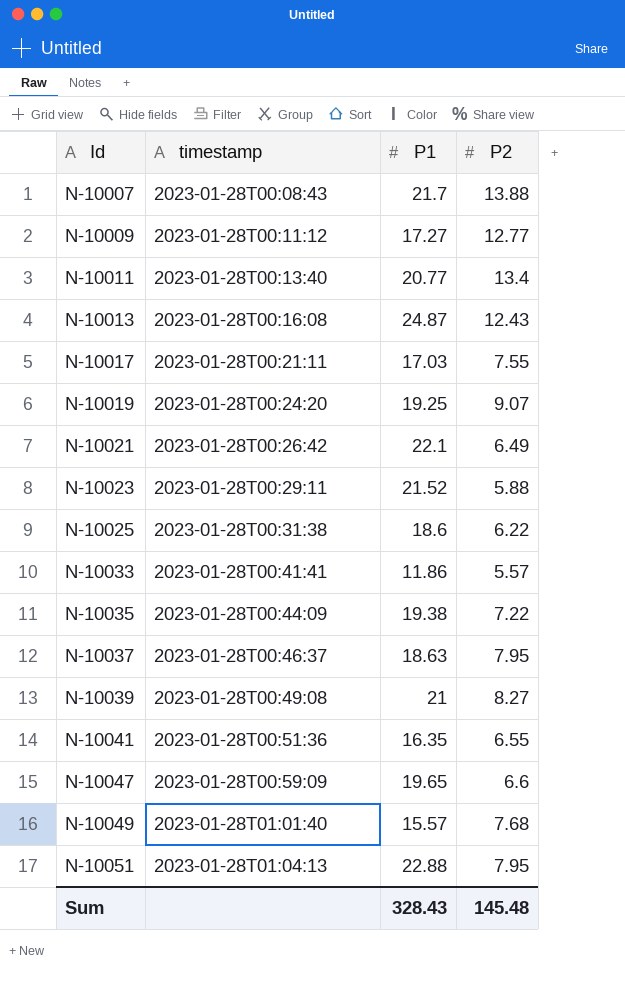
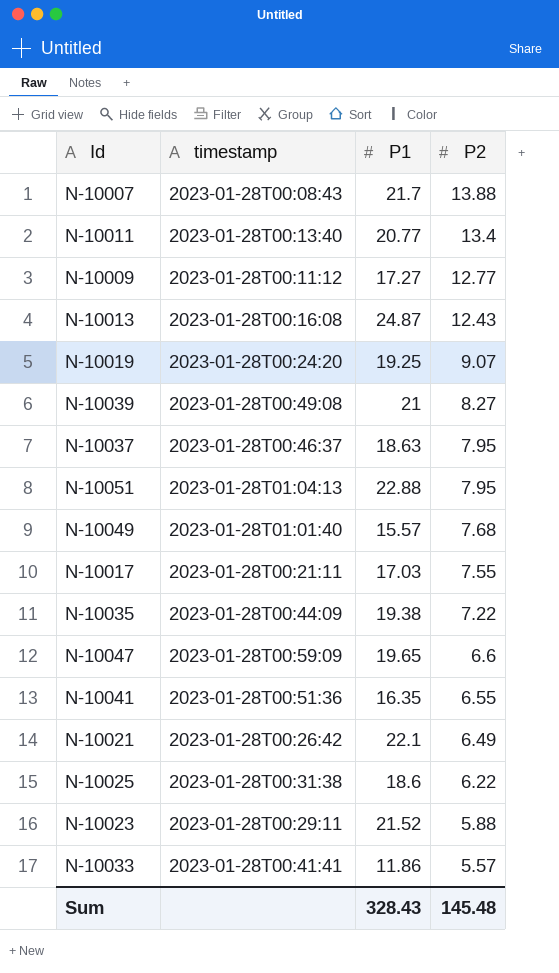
row order: Id ascending -> P2 descending

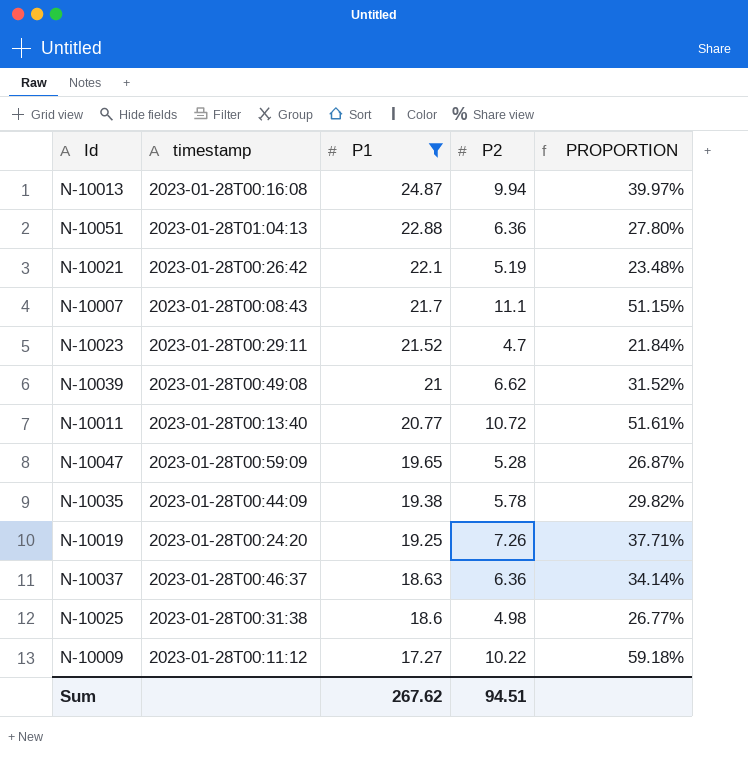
filter: none -> P1 >= 17.27
row order: P2 descending -> P1 descending
column PROPORTION | formula: none -> [P2] / [P1]
N-10013 | P2: 12.43 -> 9.94
N-10051 | P2: 7.95 -> 6.36
N-10021 | P2: 6.49 -> 5.19
N-10007 | P2: 13.88 -> 11.1
N-10023 | P2: 5.88 -> 4.7
N-10039 | P2: 8.27 -> 6.62
N-10011 | P2: 13.4 -> 10.72
N-10047 | P2: 6.6 -> 5.28
N-10035 | P2: 7.22 -> 5.78
N-10019 | P2: 9.07 -> 7.26
N-10037 | P2: 7.95 -> 6.36
N-10025 | P2: 6.22 -> 4.98
N-10009 | P2: 12.77 -> 10.22
Sum | P1: 328.43 -> 267.62
Sum | P2: 145.48 -> 94.51

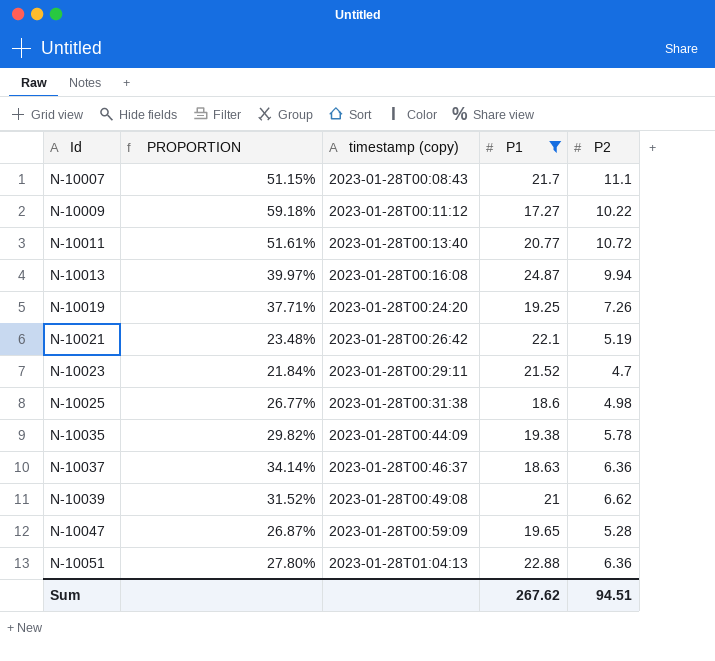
row order: P1 descending -> Id ascending
column PROPORTION | position: 5 -> 2
column name: timestamp -> timestamp (copy)

